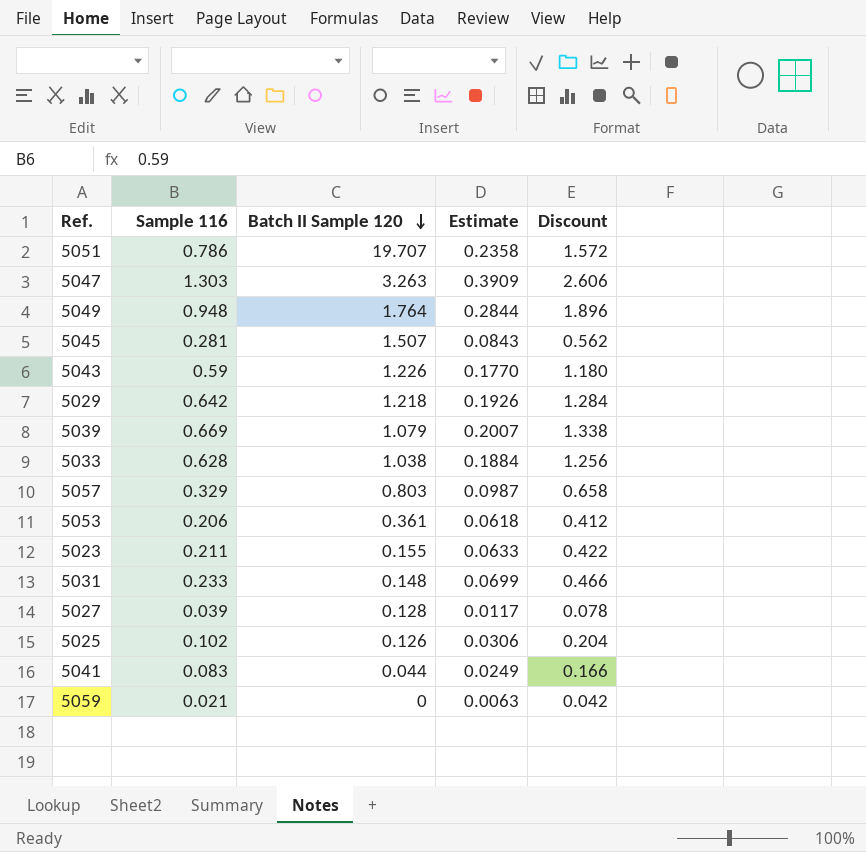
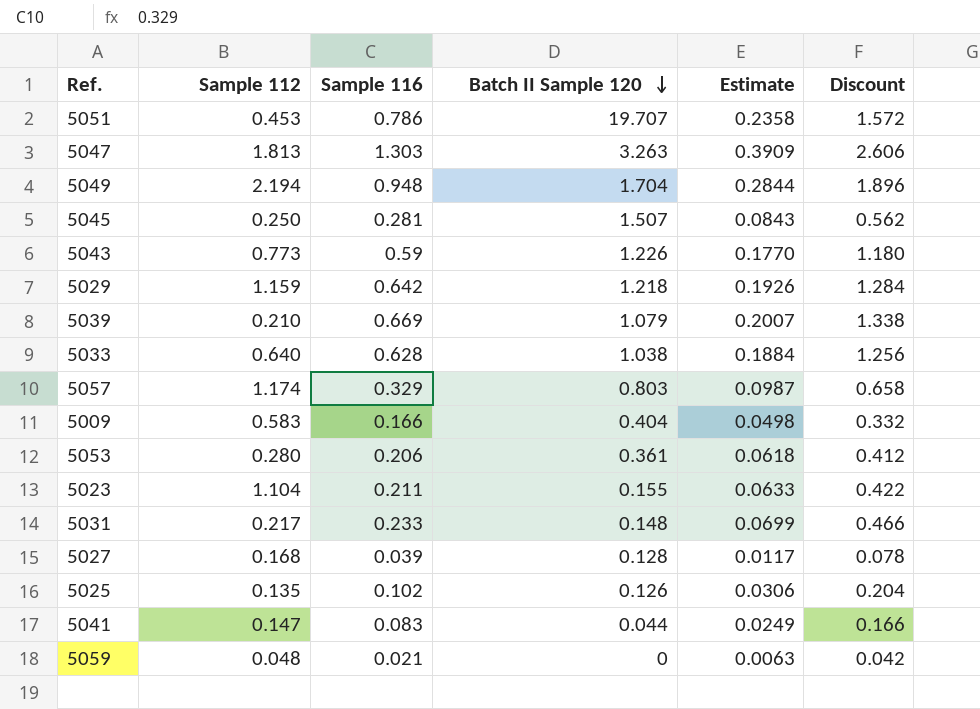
column Sample 112 | position: none -> 2
5049 | Batch II Sample 120: 1.764 -> 1.704
row 5009: none -> 0.583 | 0.166 | 0.404 | 0.0498 | 0.332

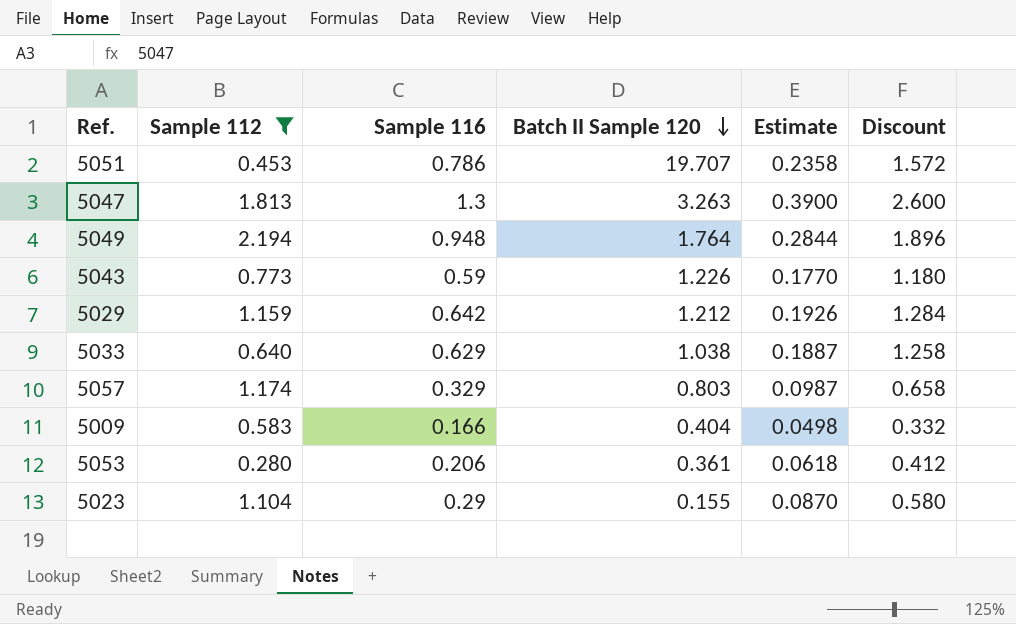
filter: none -> Sample 112 >= 0.280
5047 | Sample 116: 1.303 -> 1.3
5047 | Estimate: 0.3909 -> 0.3900
5047 | Discount: 2.606 -> 2.600
5049 | Batch II Sample 120: 1.704 -> 1.764
5029 | Batch II Sample 120: 1.218 -> 1.212
5033 | Sample 116: 0.628 -> 0.629
5033 | Estimate: 0.1884 -> 0.1887
5033 | Discount: 1.256 -> 1.258
5023 | Sample 116: 0.211 -> 0.29
5023 | Estimate: 0.0633 -> 0.0870
5023 | Discount: 0.422 -> 0.580

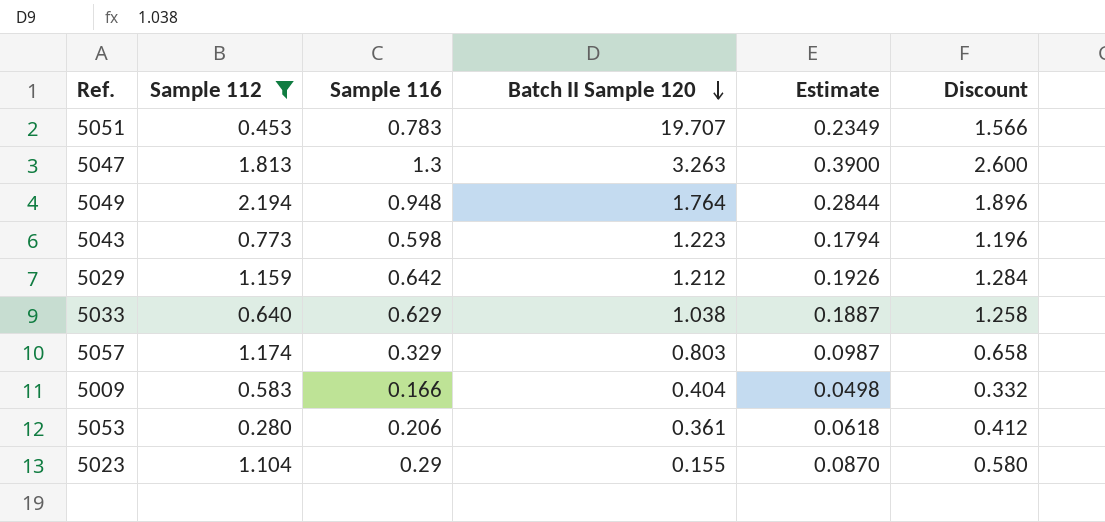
5051 | Sample 116: 0.786 -> 0.783
5051 | Estimate: 0.2358 -> 0.2349
5051 | Discount: 1.572 -> 1.566
5043 | Sample 116: 0.59 -> 0.598
5043 | Batch II Sample 120: 1.226 -> 1.223
5043 | Estimate: 0.1770 -> 0.1794
5043 | Discount: 1.180 -> 1.196

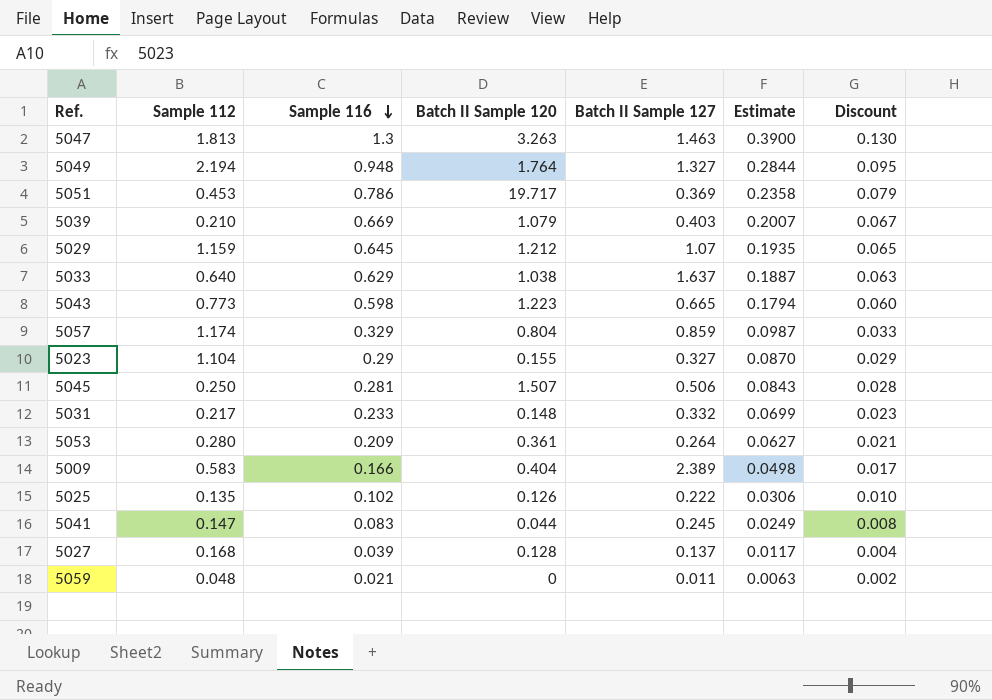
filter: Sample 112 >= 0.280 -> none
row order: Batch II Sample 120 descending -> Sample 116 descending
column Batch II Sample 127 | position: none -> 5
column Discount | formula: [Sample 116] * 2 -> [Sample 116] * 0.1
5051 | Sample 116: 0.783 -> 0.786
5051 | Batch II Sample 120: 19.707 -> 19.717
5051 | Estimate: 0.2349 -> 0.2358
5029 | Sample 116: 0.642 -> 0.645
5029 | Estimate: 0.1926 -> 0.1935
5057 | Batch II Sample 120: 0.803 -> 0.804
5053 | Sample 116: 0.206 -> 0.209
5053 | Estimate: 0.0618 -> 0.0627

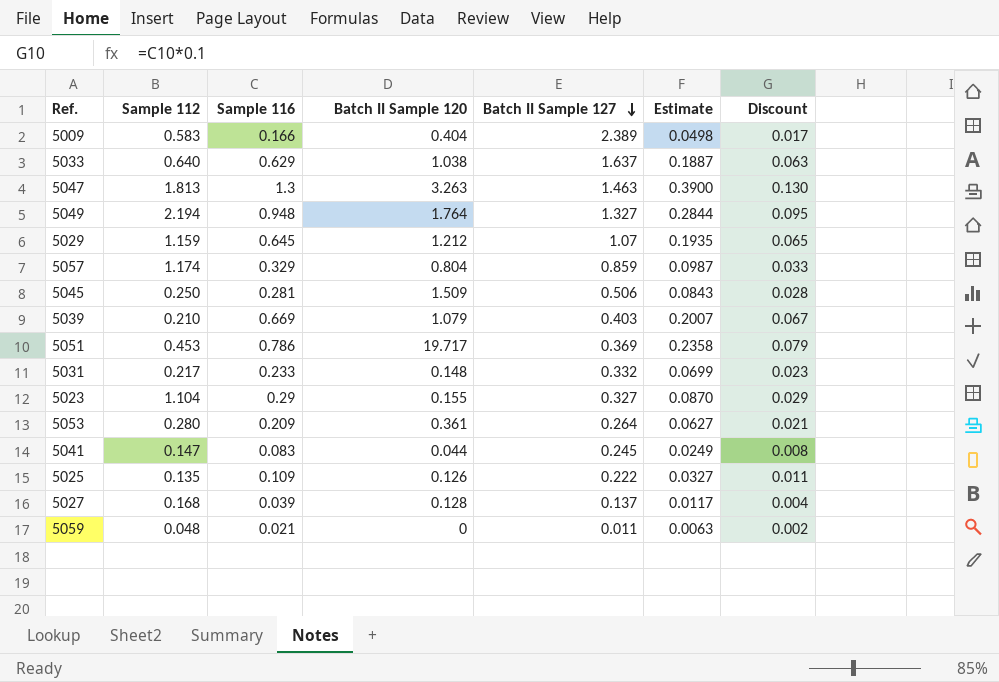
row order: Sample 116 descending -> Batch II Sample 127 descending
row 5043: 0.773 | 0.598 | 1.223 | 0.665 | 0.1794 | 0.060 -> none
5045 | Batch II Sample 120: 1.507 -> 1.509
5025 | Sample 116: 0.102 -> 0.109
5025 | Estimate: 0.0306 -> 0.0327
5025 | Discount: 0.010 -> 0.011

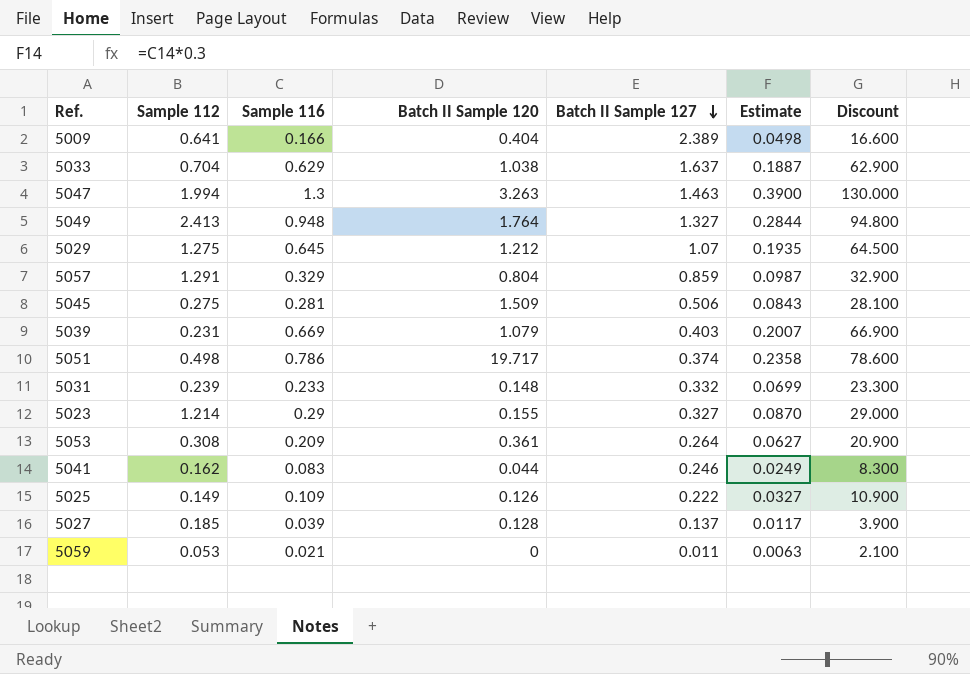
column Discount | formula: [Sample 116] * 0.1 -> [Sample 116] * 100
5009 | Sample 112: 0.583 -> 0.641
5033 | Sample 112: 0.640 -> 0.704
5047 | Sample 112: 1.813 -> 1.994
5049 | Sample 112: 2.194 -> 2.413
5029 | Sample 112: 1.159 -> 1.275
5057 | Sample 112: 1.174 -> 1.291
5045 | Sample 112: 0.250 -> 0.275
5039 | Sample 112: 0.210 -> 0.231
5051 | Sample 112: 0.453 -> 0.498
5051 | Batch II Sample 127: 0.369 -> 0.374
5031 | Sample 112: 0.217 -> 0.239
5023 | Sample 112: 1.104 -> 1.214
5053 | Sample 112: 0.280 -> 0.308
5041 | Sample 112: 0.147 -> 0.162
5041 | Batch II Sample 127: 0.245 -> 0.246
5025 | Sample 112: 0.135 -> 0.149
5027 | Sample 112: 0.168 -> 0.185
5059 | Sample 112: 0.048 -> 0.053

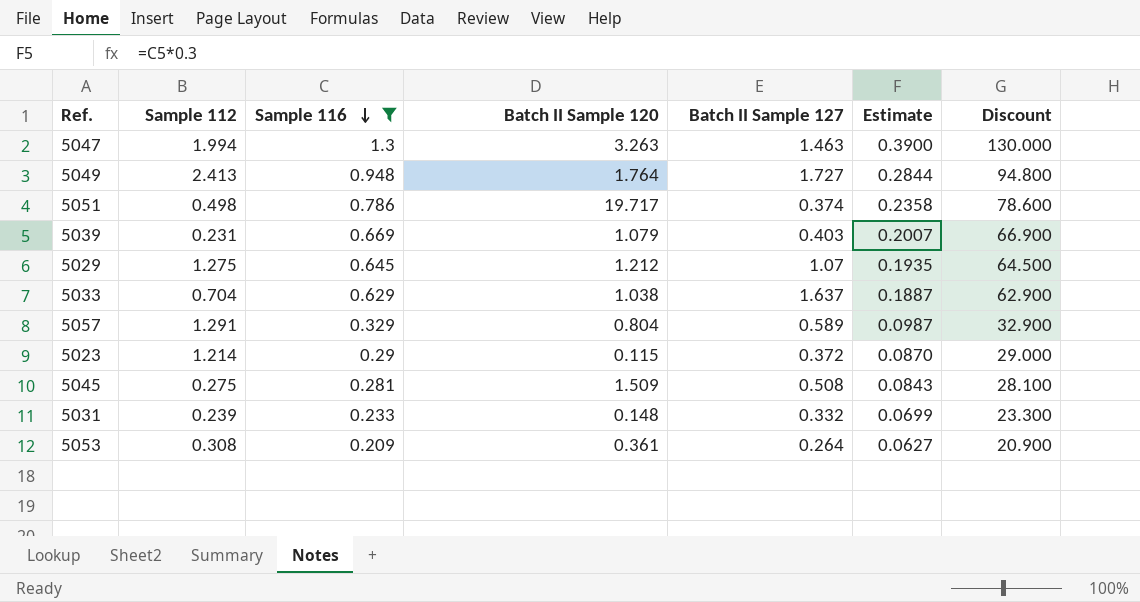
filter: none -> Sample 116 >= 0.209
row order: Batch II Sample 127 descending -> Sample 116 descending
5049 | Batch II Sample 127: 1.327 -> 1.727
5057 | Batch II Sample 127: 0.859 -> 0.589
5023 | Batch II Sample 120: 0.155 -> 0.115
5023 | Batch II Sample 127: 0.327 -> 0.372
5045 | Batch II Sample 127: 0.506 -> 0.508

